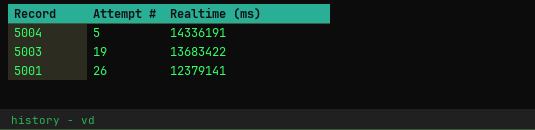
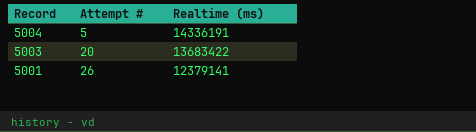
5003 | Attempt #: 19 -> 20

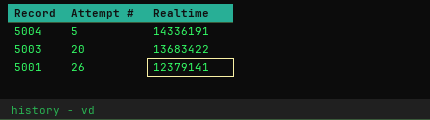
column name: Realtime (ms) -> Realtime

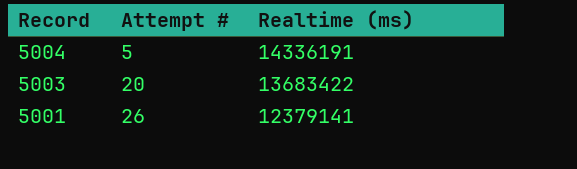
column name: Realtime -> Realtime (ms)

